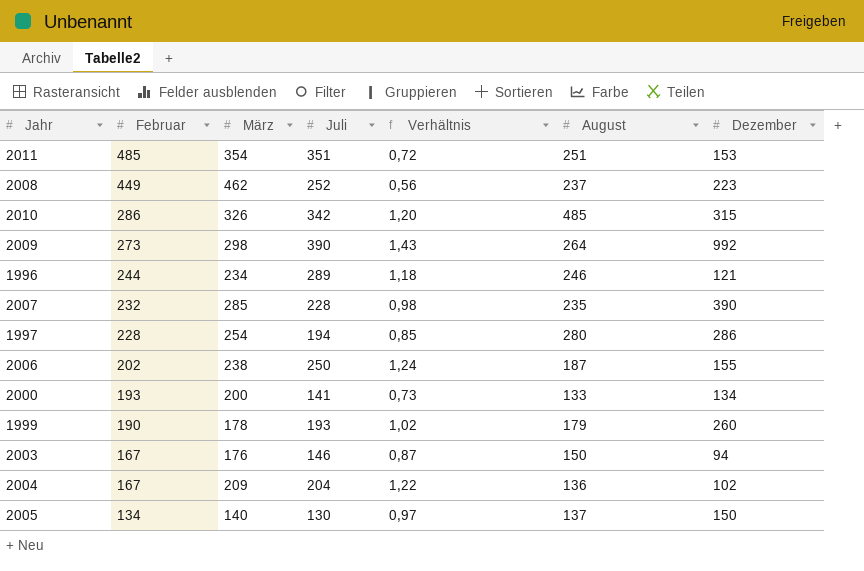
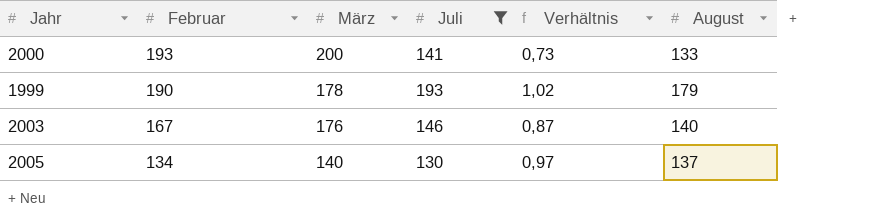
filter: none -> Juli <= 193
column Dezember | position: 7 -> none
2003 | August: 150 -> 140

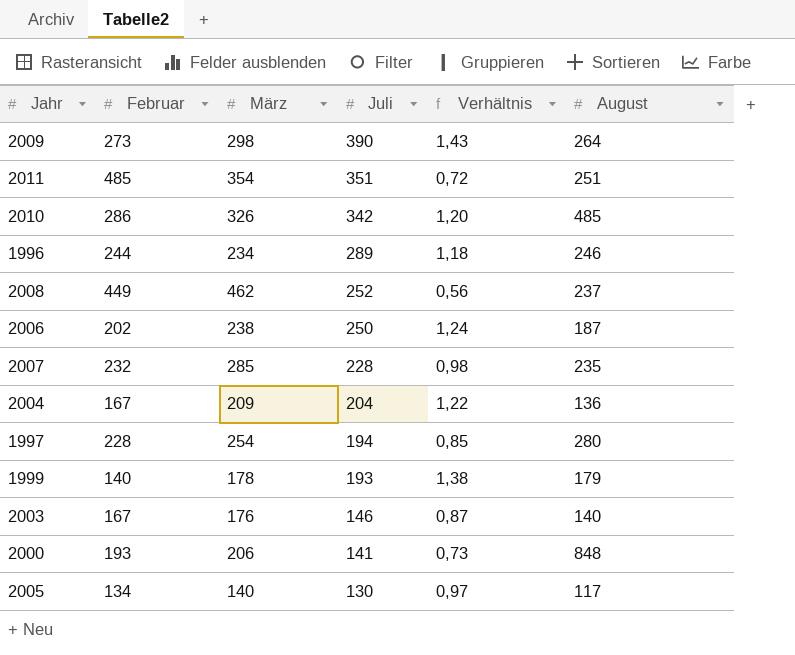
filter: Juli <= 193 -> none
row order: Februar descending -> Juli descending
1999 | Februar: 190 -> 140
1999 | Verhältnis: 1,02 -> 1,38
2000 | März: 200 -> 206
2000 | August: 133 -> 848
2005 | August: 137 -> 117

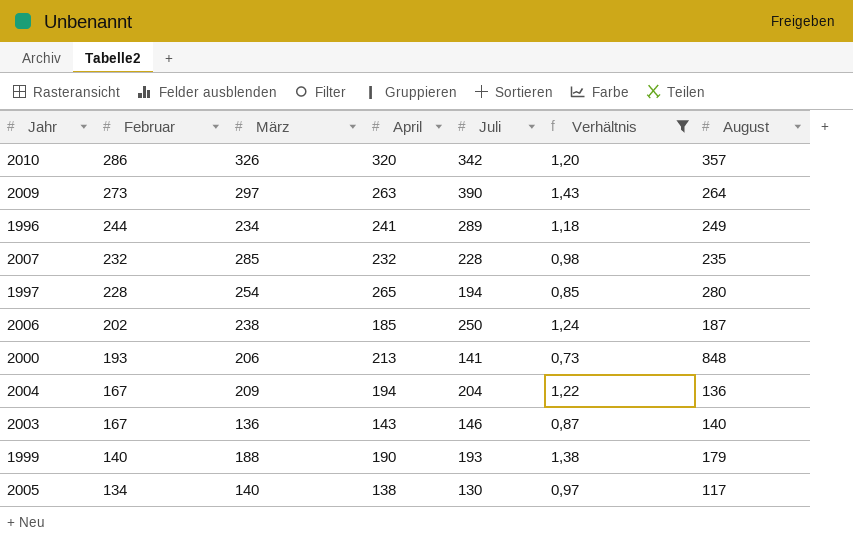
filter: none -> Verhältnis >= 0,73
row order: Juli descending -> Februar descending
column April | position: none -> 4
2010 | August: 485 -> 357
2009 | März: 298 -> 297
1996 | August: 246 -> 249
2003 | März: 176 -> 136
1999 | März: 178 -> 188

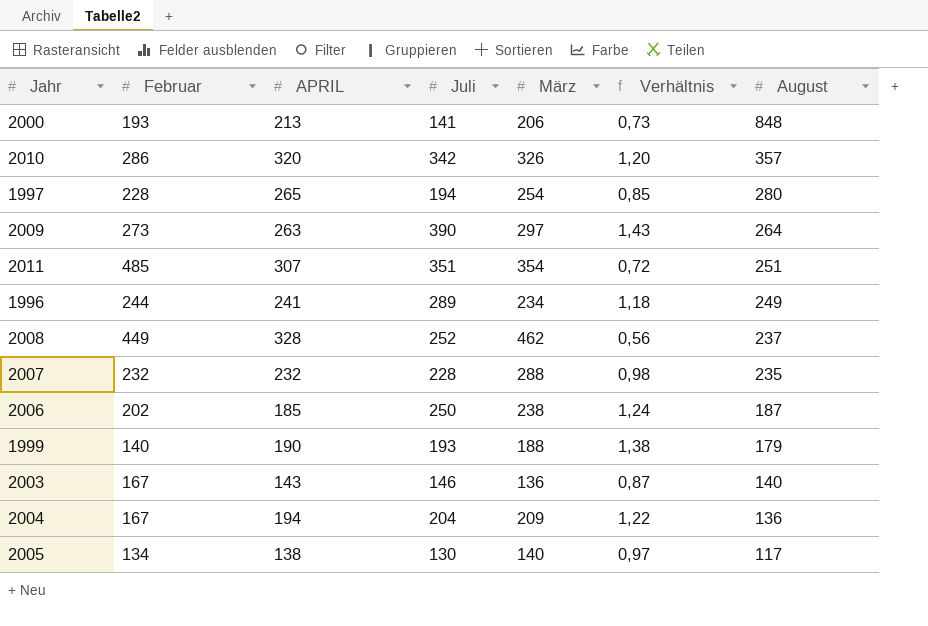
filter: Verhältnis >= 0,73 -> none
row order: Februar descending -> August descending
column name: April -> APRIL
column März | position: 3 -> 5
2007 | März: 285 -> 288

